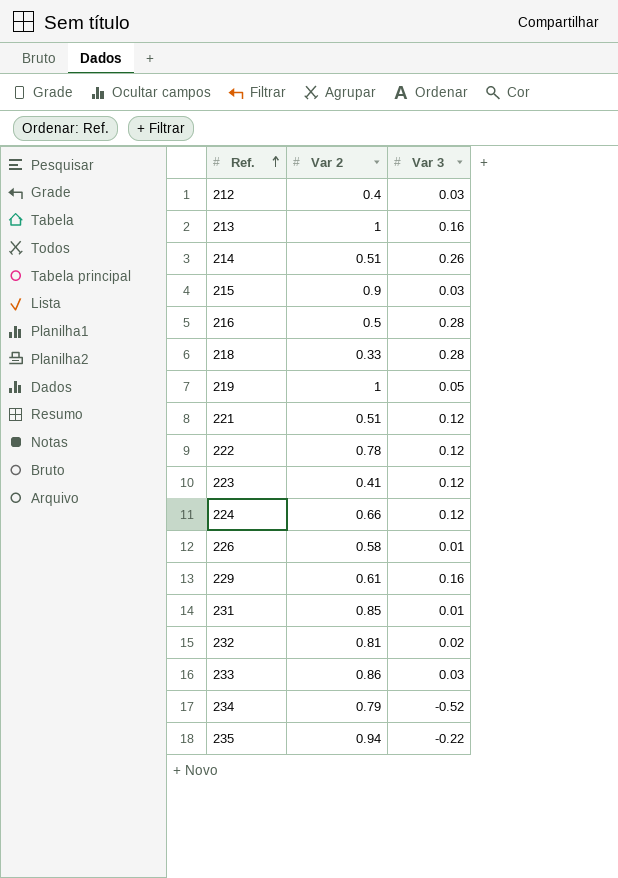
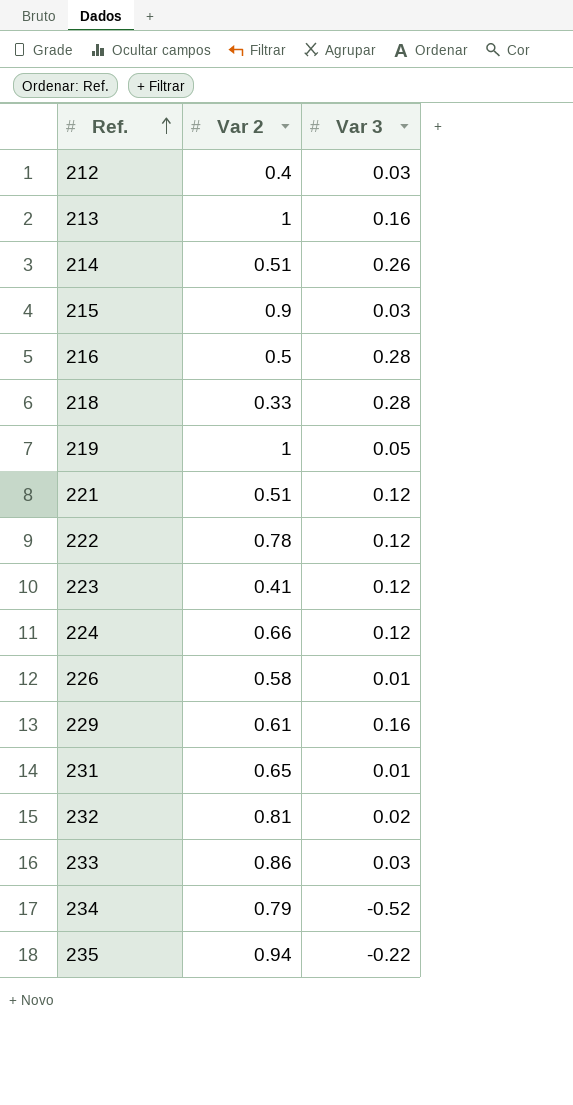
231 | Var 2: 0.85 -> 0.65

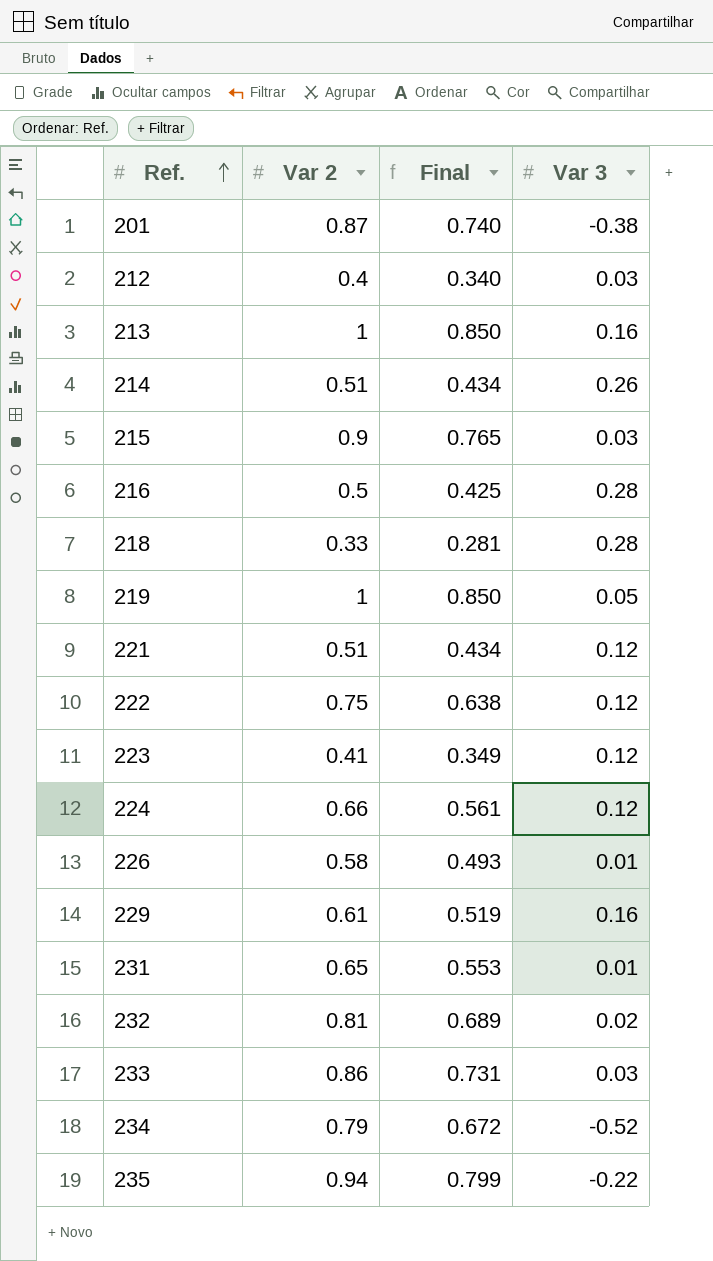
column Final | formula: none -> [Var 2] * 0.85
row 201: none -> 0.87 | 0.740 | -0.38
222 | Var 2: 0.78 -> 0.75

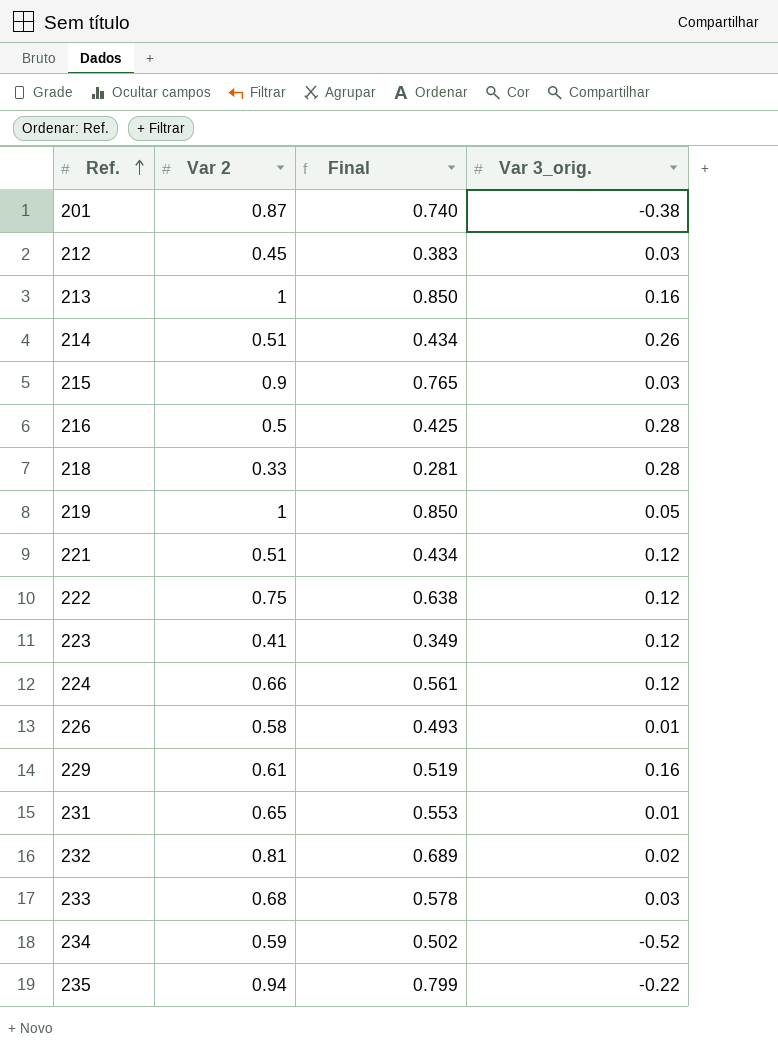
column name: Var 3 -> Var 3_orig.
212 | Var 2: 0.4 -> 0.45
212 | Final: 0.340 -> 0.383
233 | Var 2: 0.86 -> 0.68
233 | Final: 0.731 -> 0.578
234 | Var 2: 0.79 -> 0.59
234 | Final: 0.672 -> 0.502

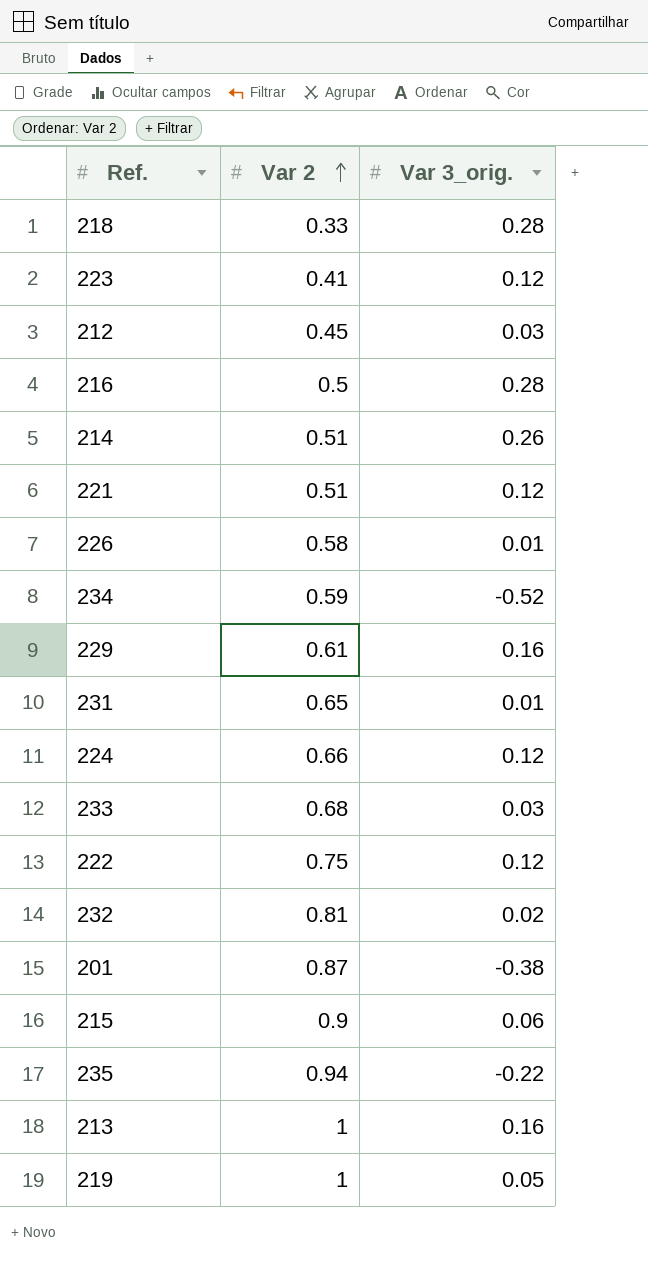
row order: Ref. ascending -> Var 2 ascending
column Final | formula: [Var 2] * 0.85 -> none
215 | Var 3_orig.: 0.03 -> 0.06

